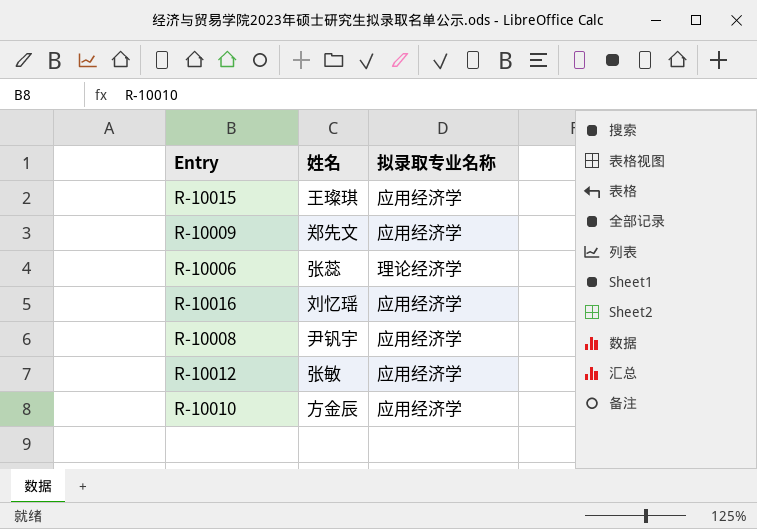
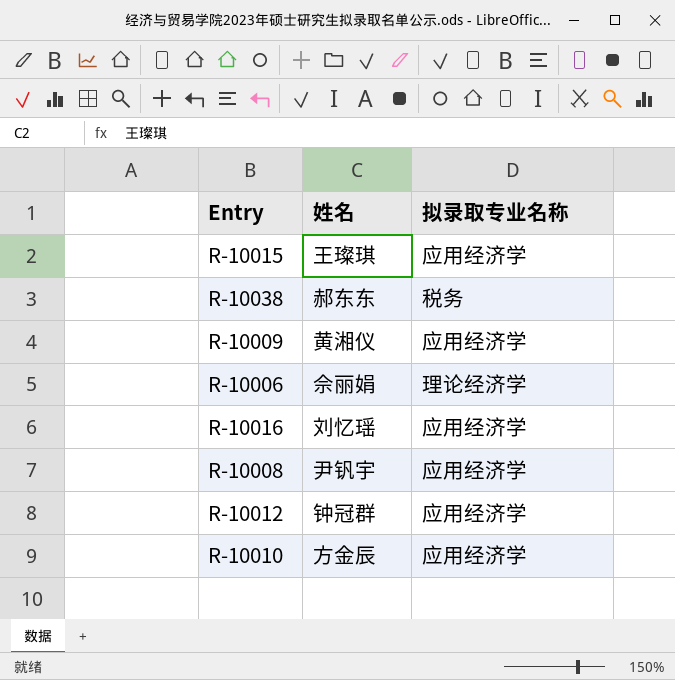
row R-10038: none -> 郝东东 | 税务
R-10009 | 姓名: 郑先文 -> 黄湘仪
R-10006 | 姓名: 张蕊 -> 佘丽娟
R-10012 | 姓名: 张敏 -> 钟冠群

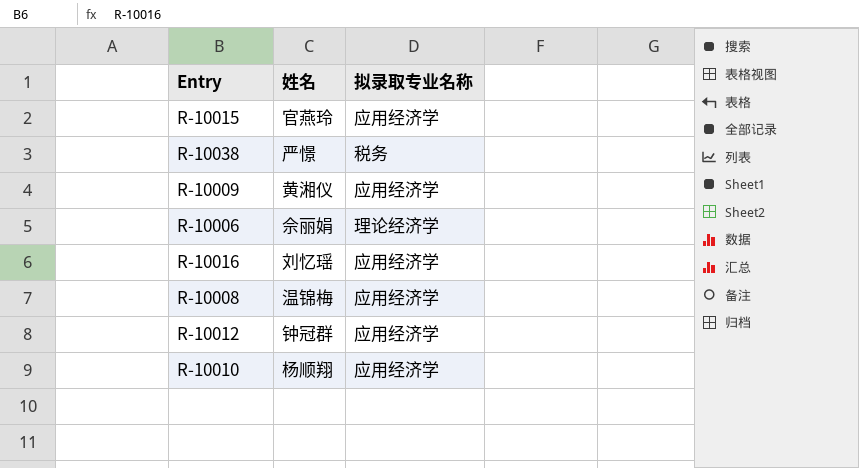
R-10015 | 姓名: 王璨琪 -> 官燕玲
R-10038 | 姓名: 郝东东 -> 严憬
R-10008 | 姓名: 尹钒宇 -> 温锦梅
R-10010 | 姓名: 方金辰 -> 杨顺翔

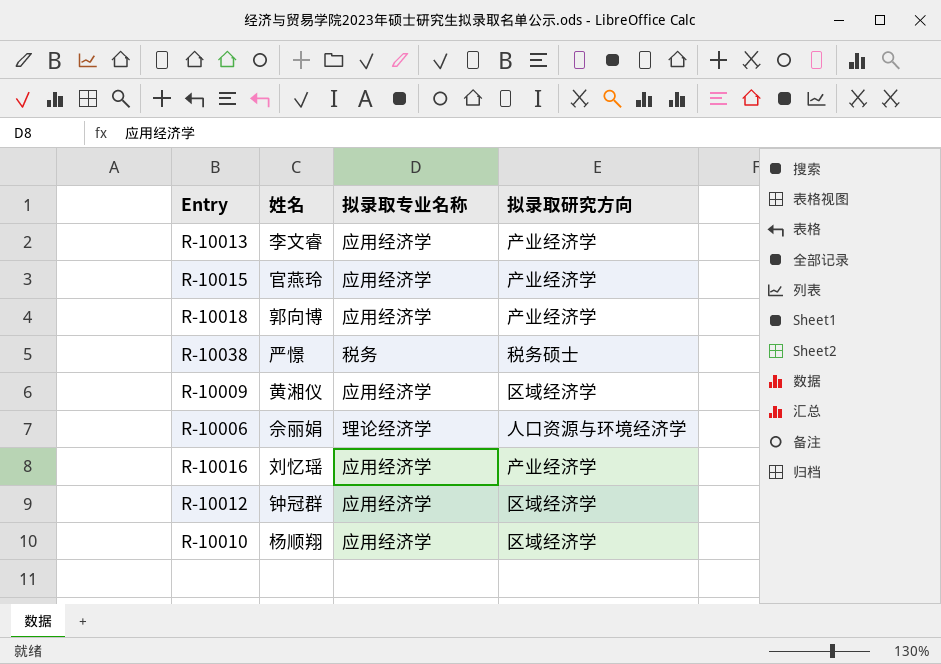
column 拟录取研究方向 | position: none -> 4
row R-10008: 温锦梅 | 应用经济学 -> none
row R-10013: none -> 李文睿 | 应用经济学 | 产业经济学
row R-10018: none -> 郭向博 | 应用经济学 | 产业经济学

